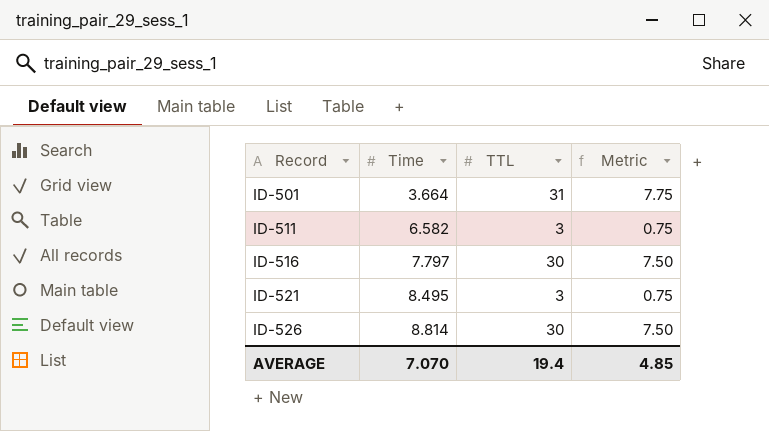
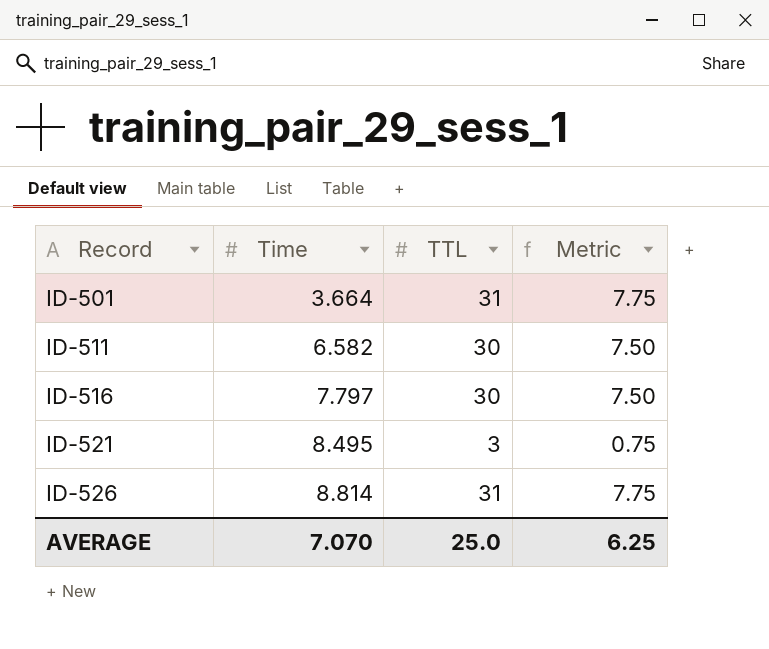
ID-511 | TTL: 3 -> 30
ID-511 | Metric: 0.75 -> 7.50
ID-526 | TTL: 30 -> 31
ID-526 | Metric: 7.50 -> 7.75
AVERAGE | TTL: 19.4 -> 25.0
AVERAGE | Metric: 4.85 -> 6.25

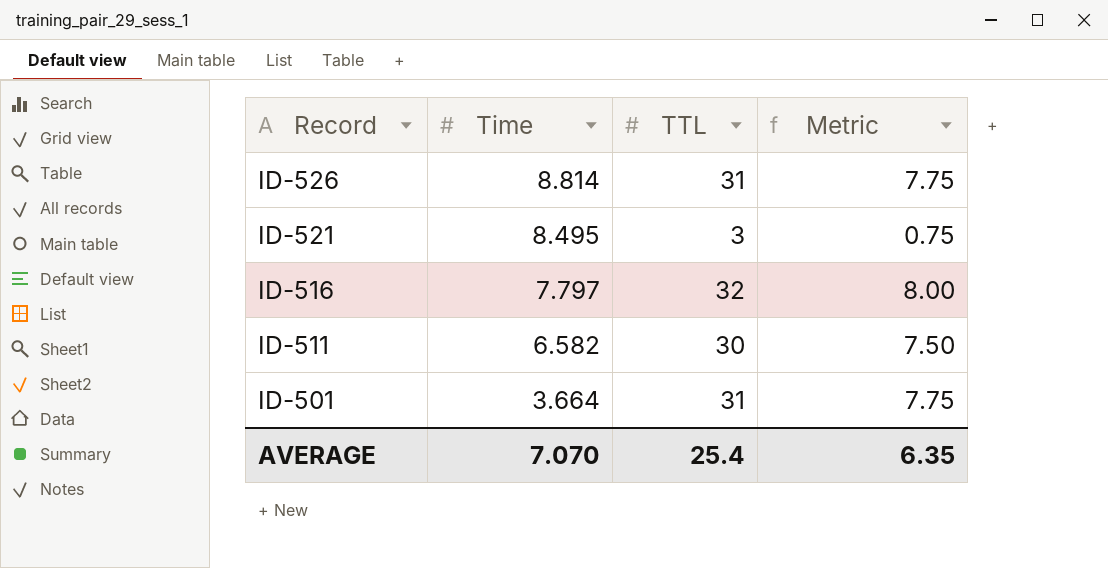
row order: Record ascending -> Record descending
ID-516 | TTL: 30 -> 32
ID-516 | Metric: 7.50 -> 8.00
AVERAGE | TTL: 25.0 -> 25.4
AVERAGE | Metric: 6.25 -> 6.35

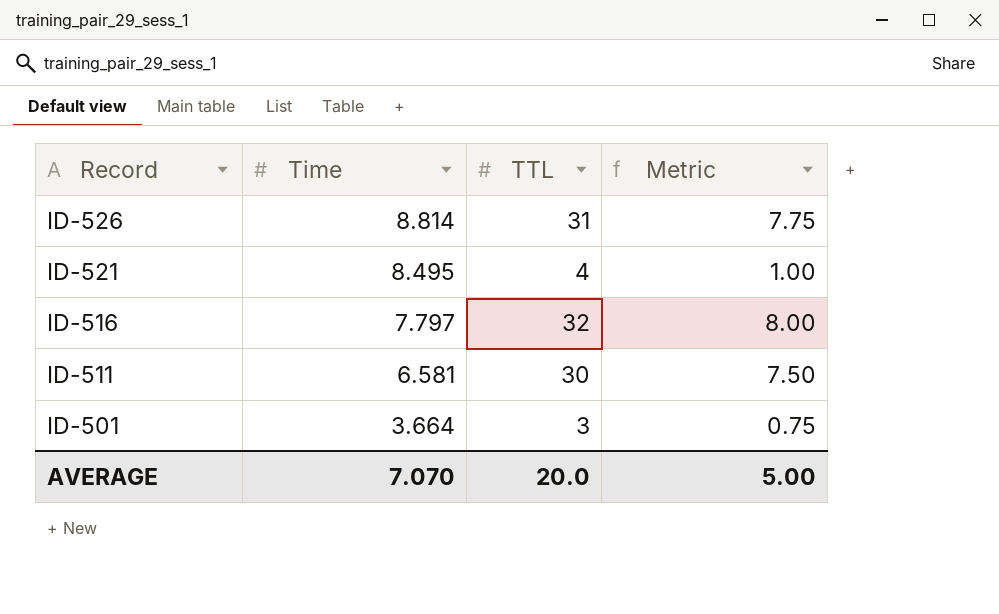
ID-521 | TTL: 3 -> 4
ID-521 | Metric: 0.75 -> 1.00
ID-511 | Time: 6.582 -> 6.581
ID-501 | TTL: 31 -> 3
ID-501 | Metric: 7.75 -> 0.75
AVERAGE | TTL: 25.4 -> 20.0
AVERAGE | Metric: 6.35 -> 5.00

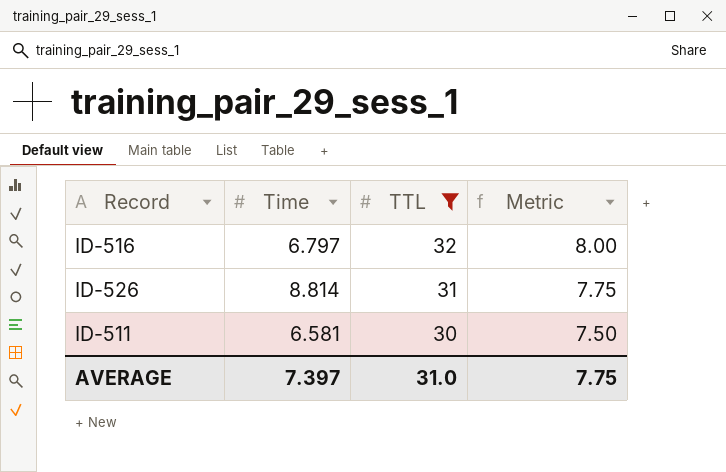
filter: none -> TTL >= 30
row order: Record descending -> TTL descending
ID-516 | Time: 7.797 -> 6.797
AVERAGE | Time: 7.070 -> 7.397
AVERAGE | TTL: 20.0 -> 31.0
AVERAGE | Metric: 5.00 -> 7.75

